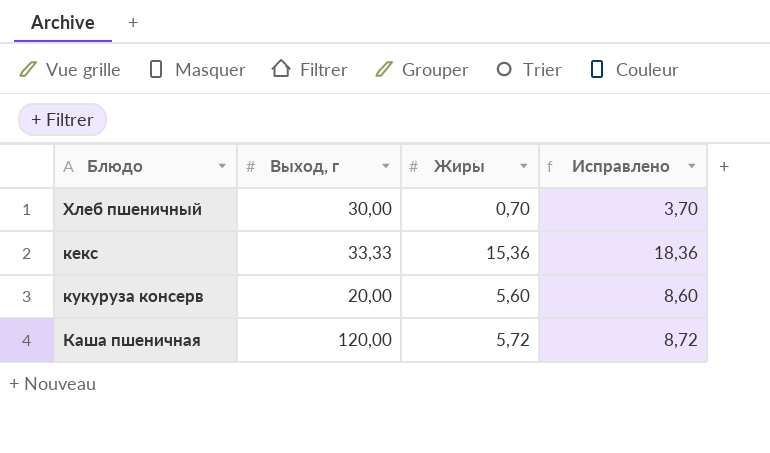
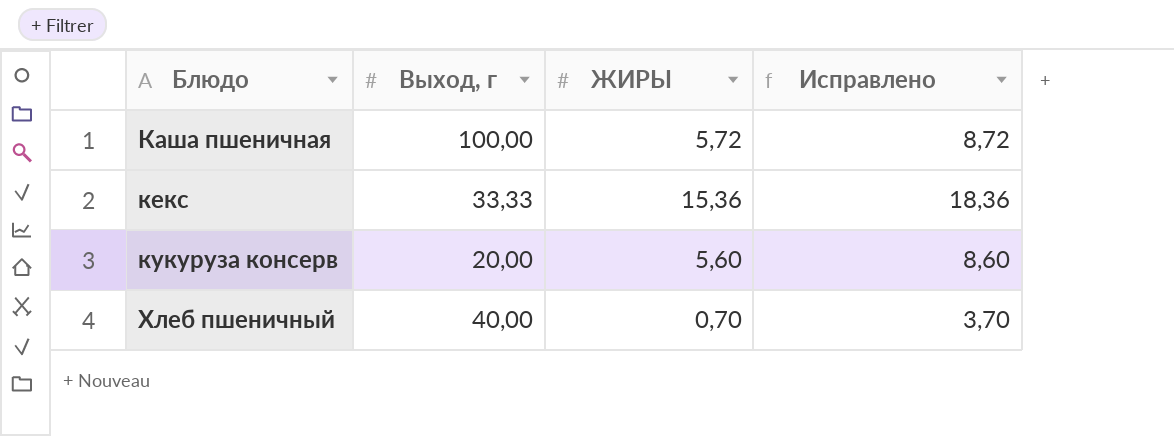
row order: none -> Блюдо ascending
column name: Жиры -> ЖИРЫ
Каша пшеничная | Выход, г: 120,00 -> 100,00
Хлеб пшеничный | Выход, г: 30,00 -> 40,00

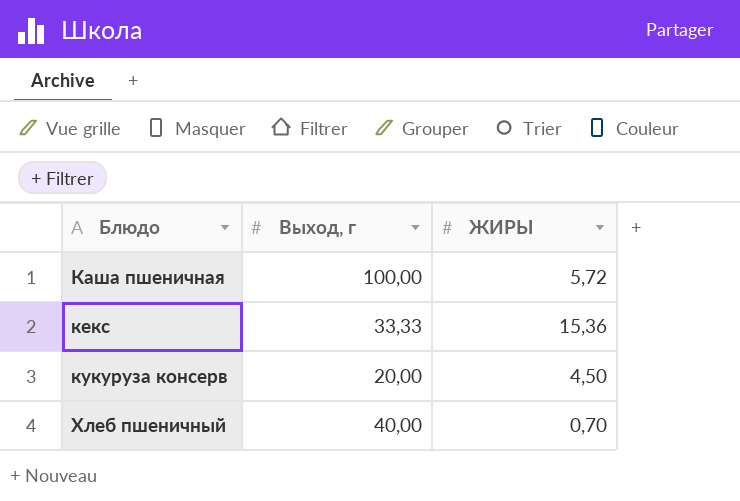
column Исправлено | formula: [ЖИРЫ] + 3 -> none
кукуруза консерв | ЖИРЫ: 5,60 -> 4,50

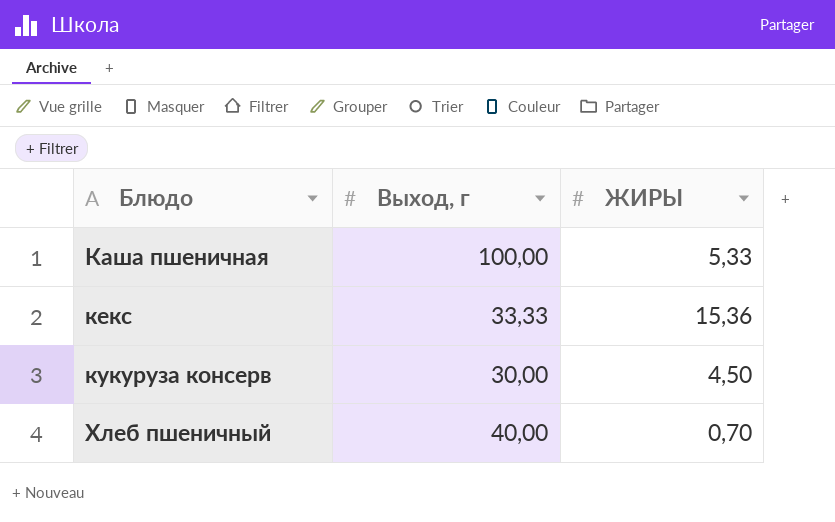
Каша пшеничная | ЖИРЫ: 5,72 -> 5,33
кукуруза консерв | Выход, г: 20,00 -> 30,00

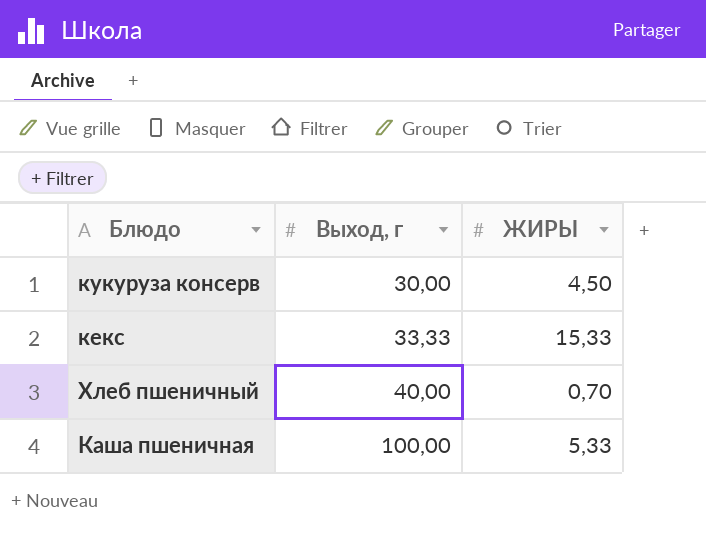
row order: Блюдо ascending -> Выход, г ascending
кекс | ЖИРЫ: 15,36 -> 15,33

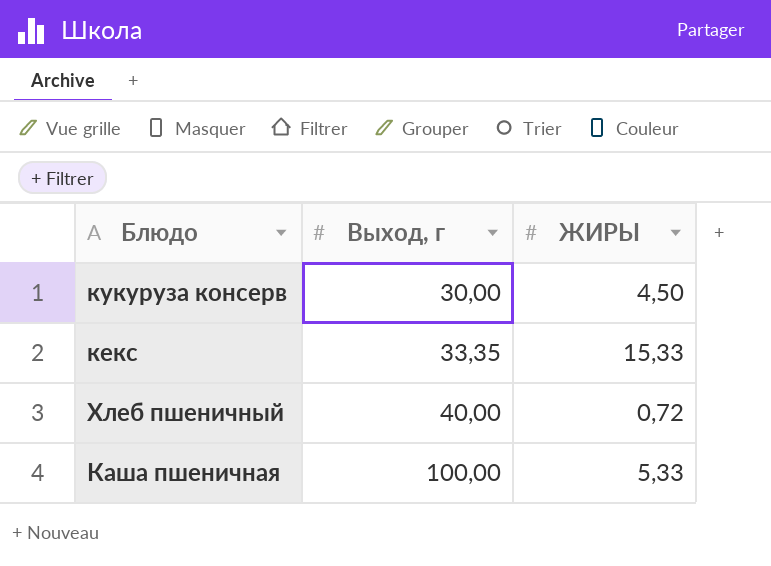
кекс | Выход, г: 33,33 -> 33,35
Хлеб пшеничный | ЖИРЫ: 0,70 -> 0,72

